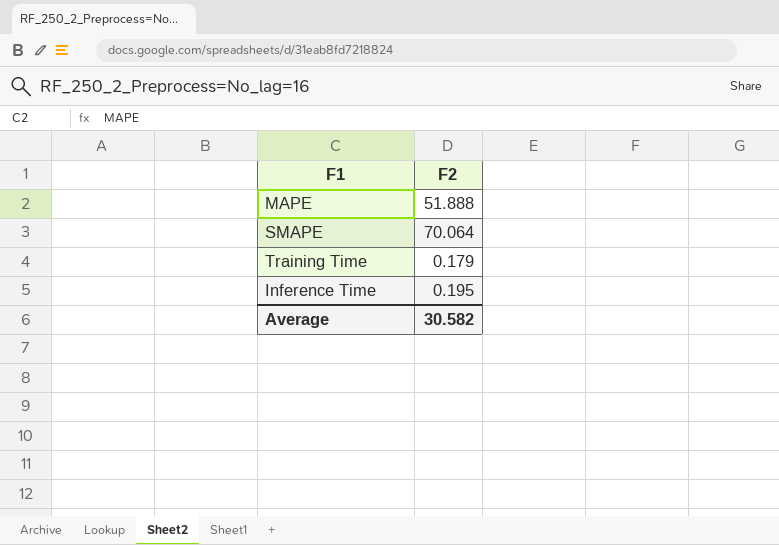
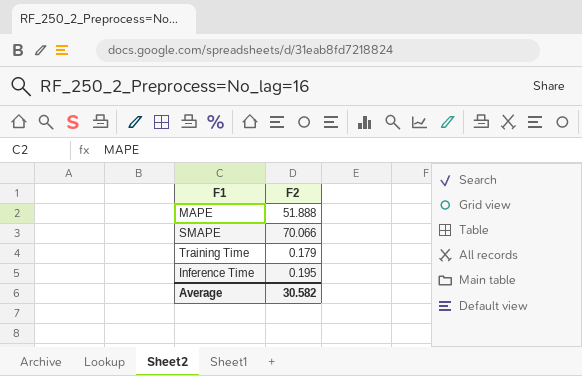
SMAPE | F2: 70.064 -> 70.066

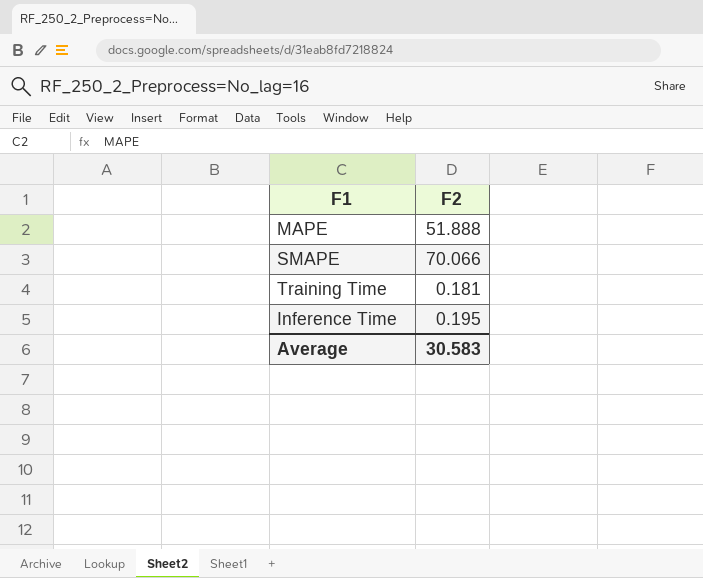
Training Time | F2: 0.179 -> 0.181
Average | F2: 30.582 -> 30.583

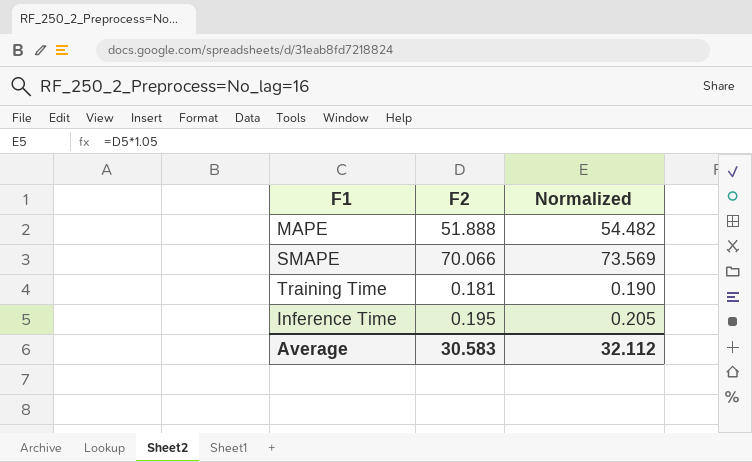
column Normalized | formula: none -> [F2] * 1.05

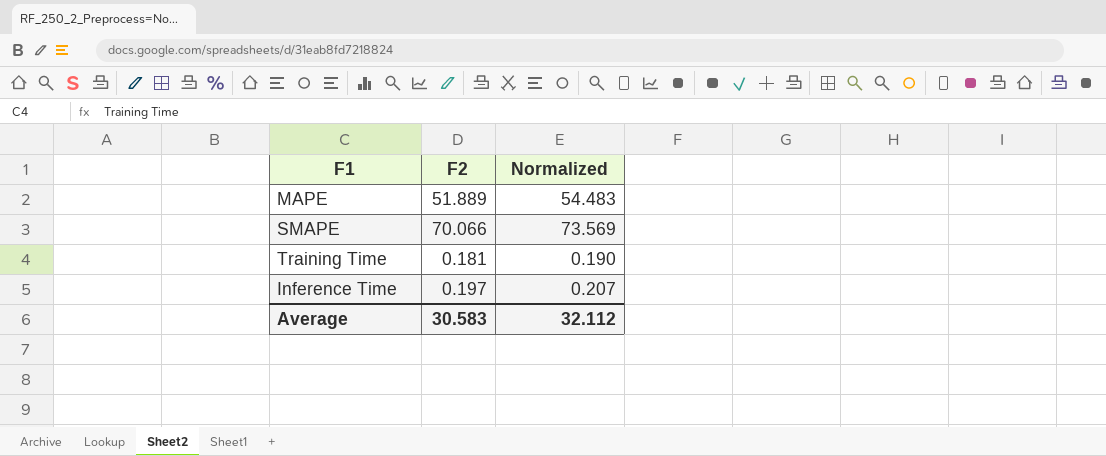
MAPE | F2: 51.888 -> 51.889
MAPE | Normalized: 54.482 -> 54.483
Inference Time | F2: 0.195 -> 0.197
Inference Time | Normalized: 0.205 -> 0.207

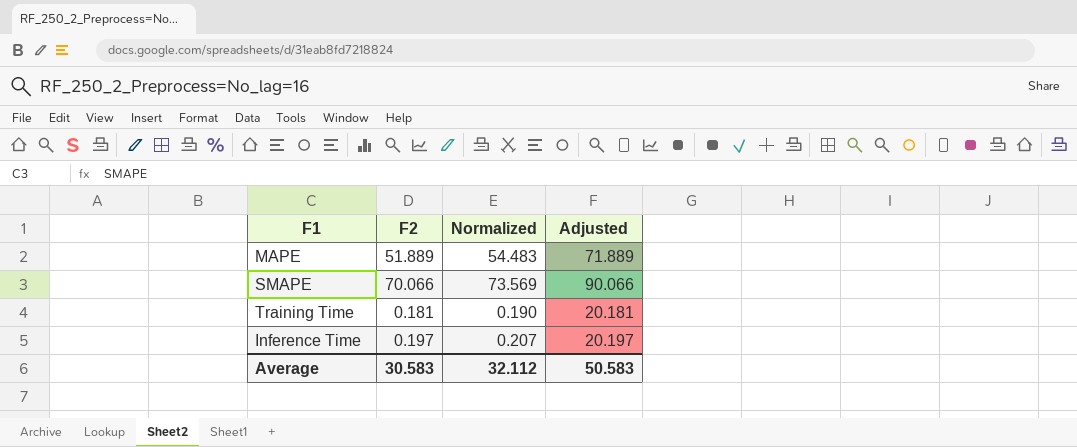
column Adjusted | formula: none -> [F2] + 20

